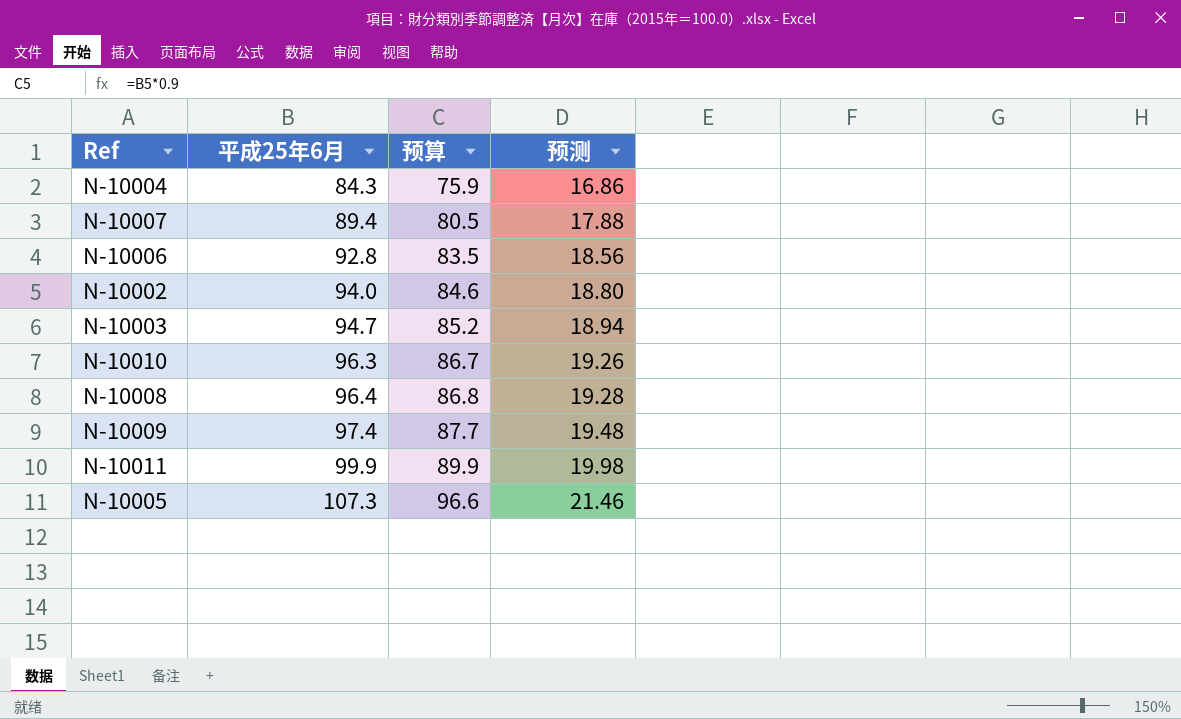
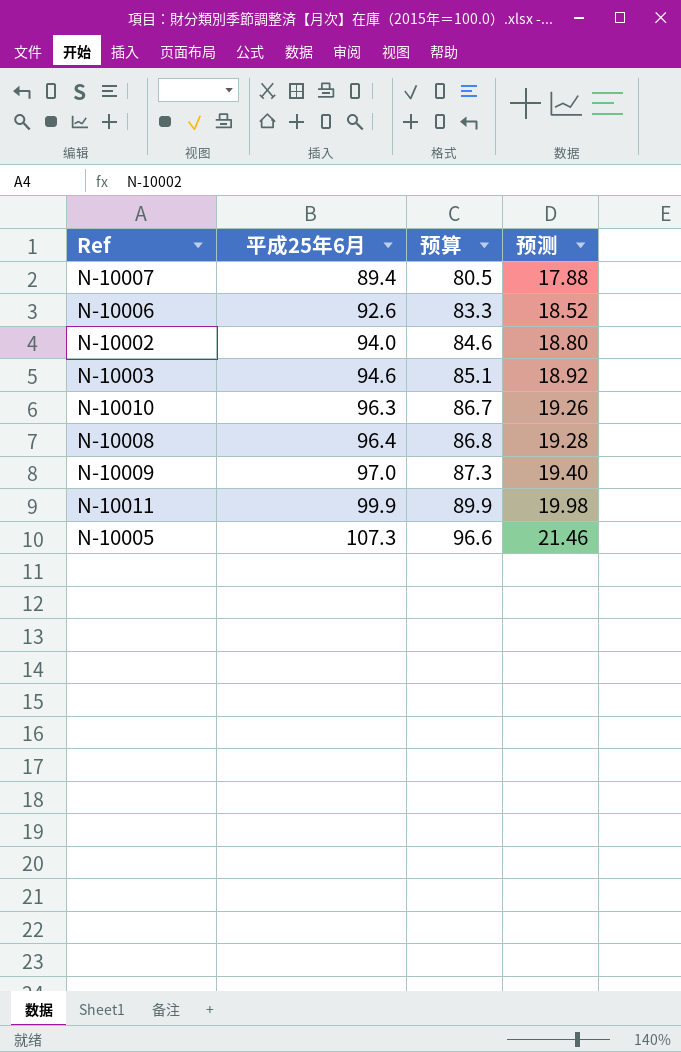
row N-10004: 84.3 | 75.9 | 16.86 -> none
N-10006 | 平成25年6月: 92.8 -> 92.6
N-10006 | 预算: 83.5 -> 83.3
N-10006 | 预测: 18.56 -> 18.52
N-10003 | 平成25年6月: 94.7 -> 94.6
N-10003 | 预算: 85.2 -> 85.1
N-10003 | 预测: 18.94 -> 18.92
N-10009 | 平成25年6月: 97.4 -> 97.0
N-10009 | 预算: 87.7 -> 87.3
N-10009 | 预测: 19.48 -> 19.40

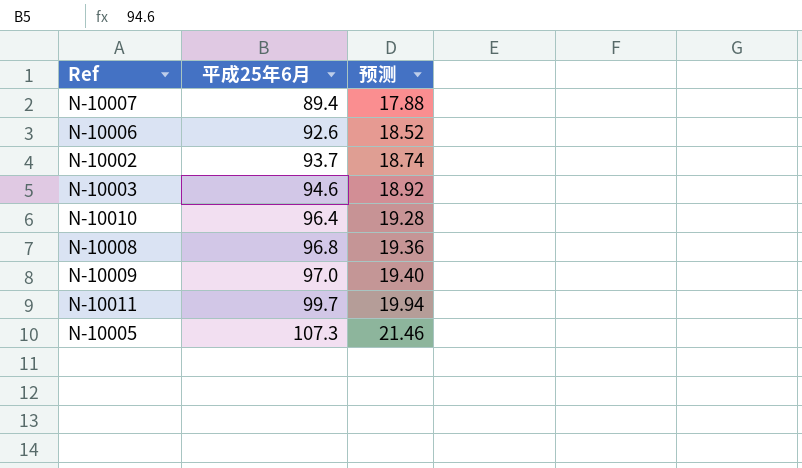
column 预算 | formula: [平成25年6月] * 0.9 -> none
N-10002 | 平成25年6月: 94.0 -> 93.7
N-10002 | 预测: 18.80 -> 18.74
N-10010 | 平成25年6月: 96.3 -> 96.4
N-10010 | 预测: 19.26 -> 19.28
N-10008 | 平成25年6月: 96.4 -> 96.8
N-10008 | 预测: 19.28 -> 19.36
N-10011 | 平成25年6月: 99.9 -> 99.7
N-10011 | 预测: 19.98 -> 19.94

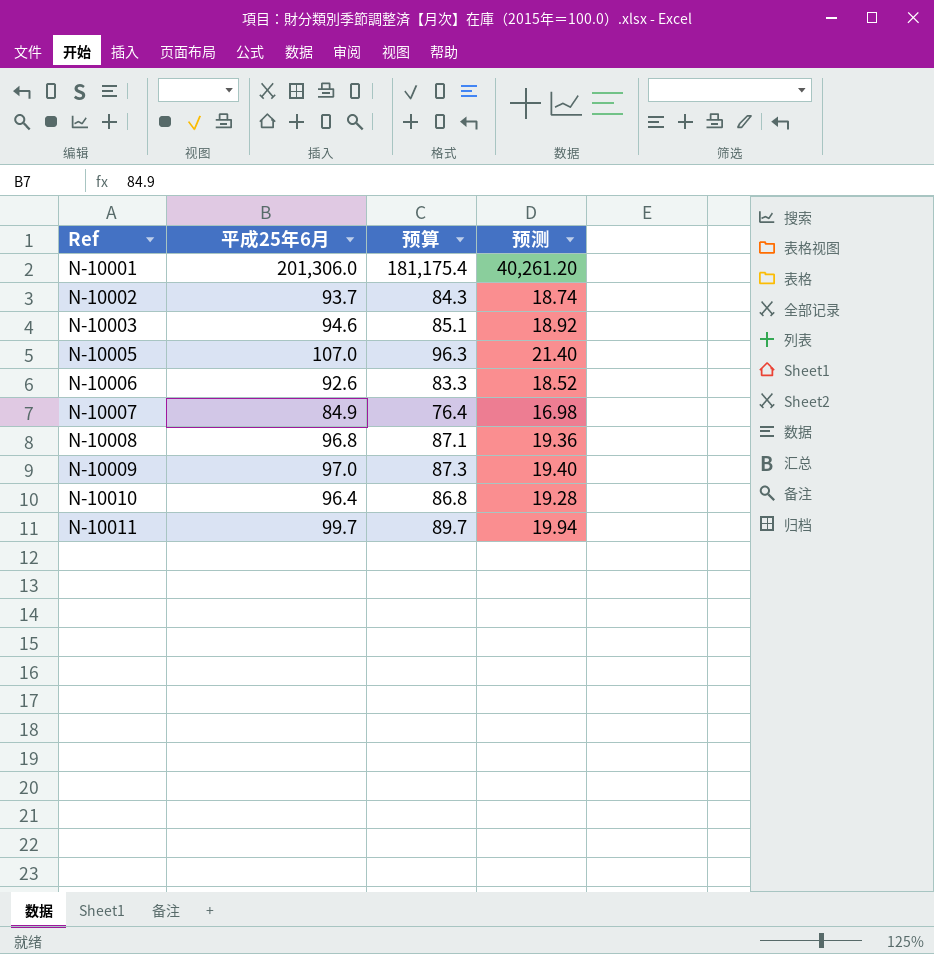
row order: 平成25年6月 ascending -> Ref ascending
column 预算 | formula: none -> [平成25年6月] * 0.9
row N-10001: none -> 201,306.0 | 181,175.4 | 40,261.20
N-10005 | 平成25年6月: 107.3 -> 107.0
N-10005 | 预测: 21.46 -> 21.40
N-10007 | 平成25年6月: 89.4 -> 84.9
N-10007 | 预测: 17.88 -> 16.98

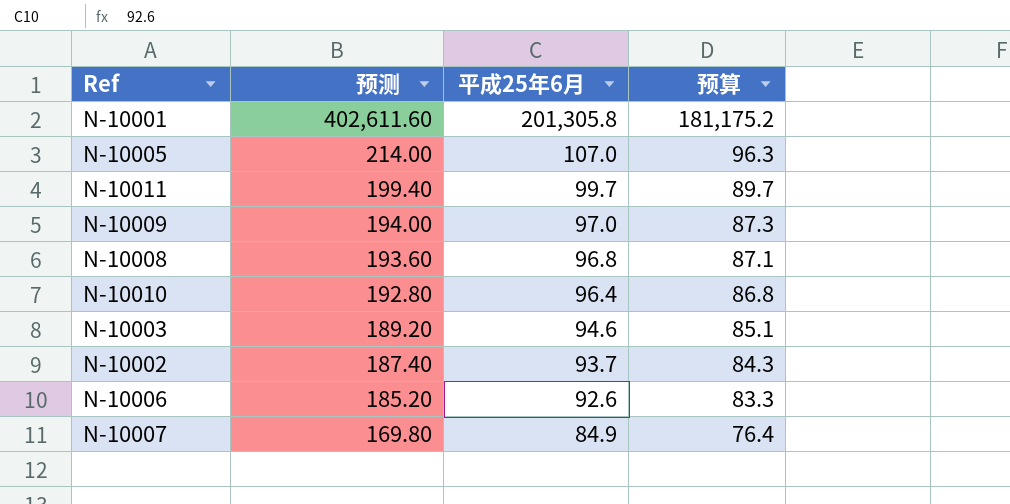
row order: Ref ascending -> 预测 descending
column 预测 | formula: [平成25年6月] * 0.2 -> [平成25年6月] * 2
column 预测 | position: 4 -> 2
N-10001 | 平成25年6月: 201,306.0 -> 201,305.8
N-10001 | 预算: 181,175.4 -> 181,175.2

